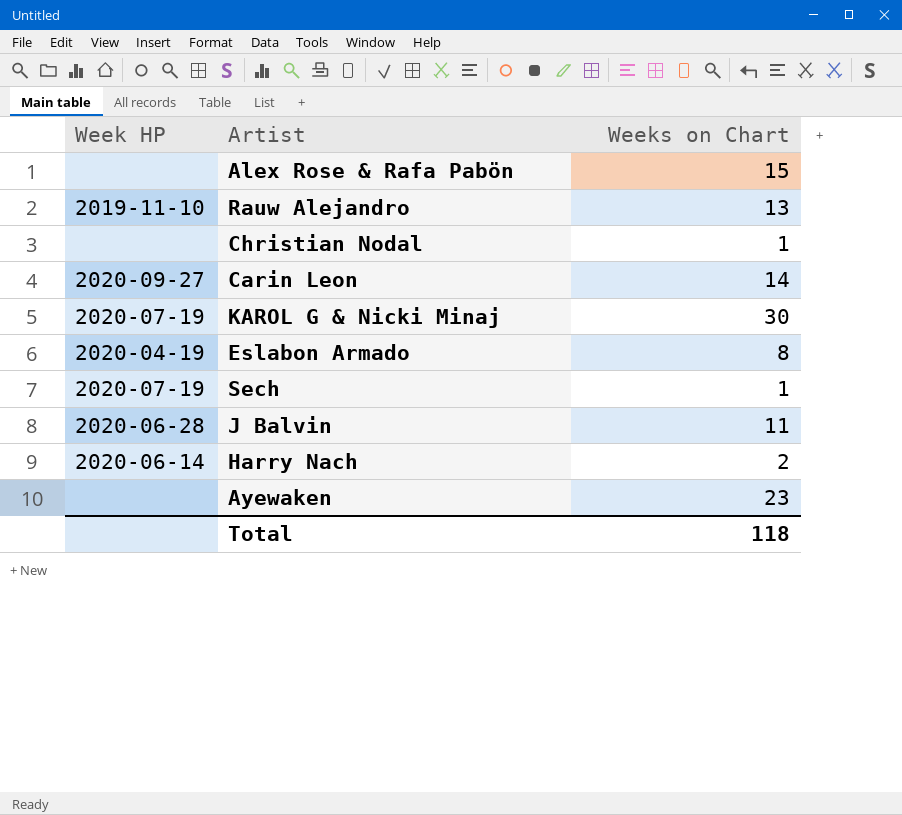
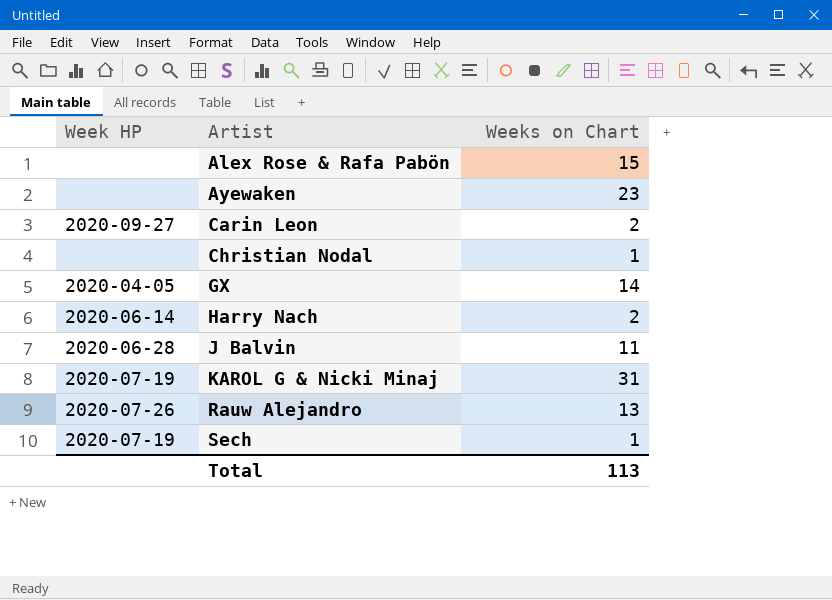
row order: none -> Artist ascending
row Eslabon Armado: 2020-04-19 | 8 -> none
Carin Leon | Weeks on Chart: 14 -> 2
row GX: none -> 2020-04-05 | 14
KAROL G & Nicki Minaj | Weeks on Chart: 30 -> 31
Rauw Alejandro | Week HP: 2019-11-10 -> 2020-07-26
Total | Weeks on Chart: 118 -> 113

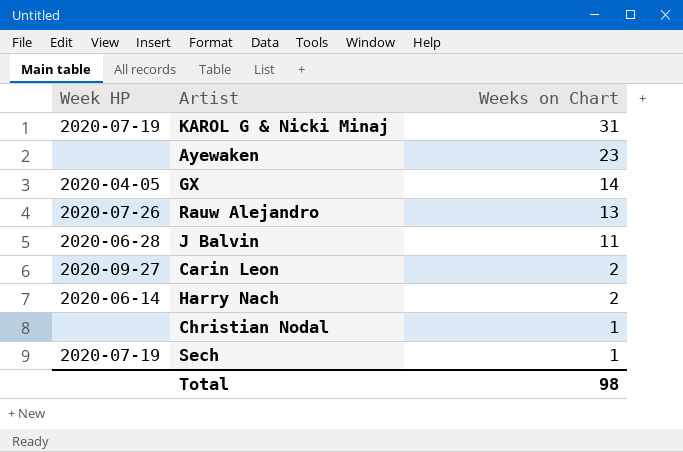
row order: Artist ascending -> Weeks on Chart descending
row Alex Rose & Rafa Pabön: none | 15 -> none
Total | Weeks on Chart: 113 -> 98

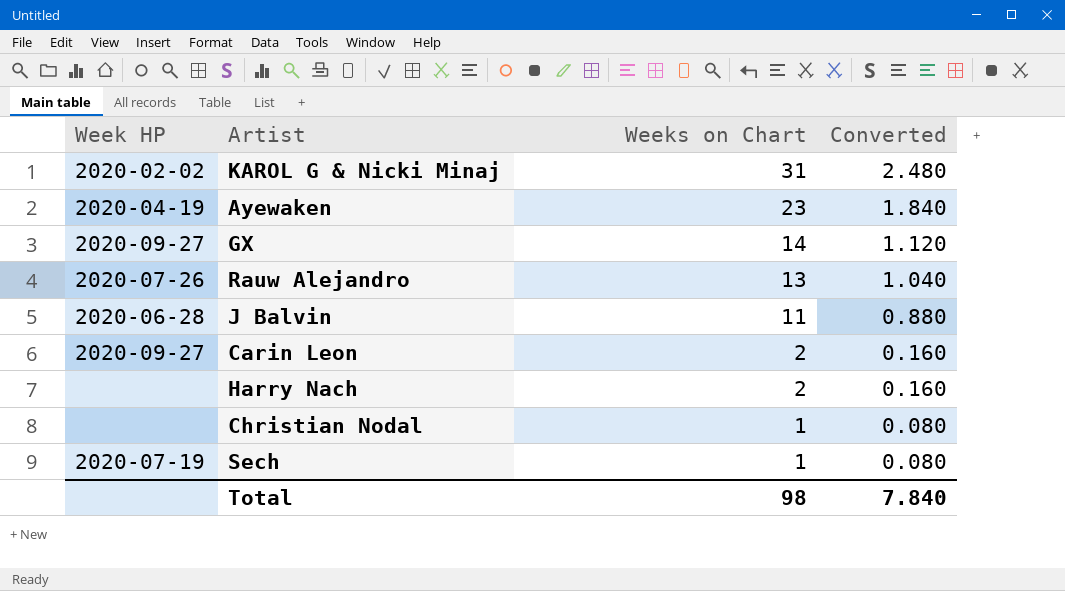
column Converted | formula: none -> [Weeks on Chart] * 0.08
KAROL G & Nicki Minaj | Week HP: 2020-07-19 -> 2020-02-02
Ayewaken | Week HP: none -> 2020-04-19
GX | Week HP: 2020-04-05 -> 2020-09-27
Harry Nach | Week HP: 2020-06-14 -> none

